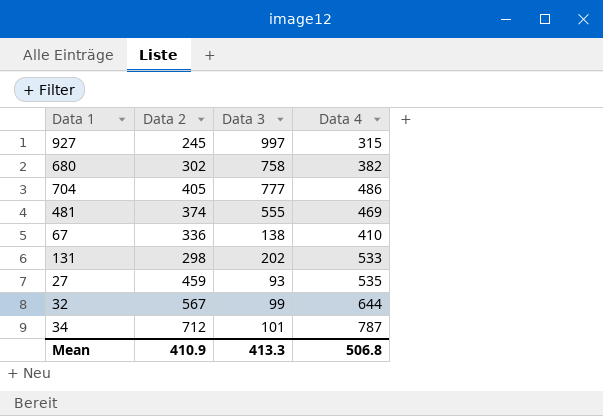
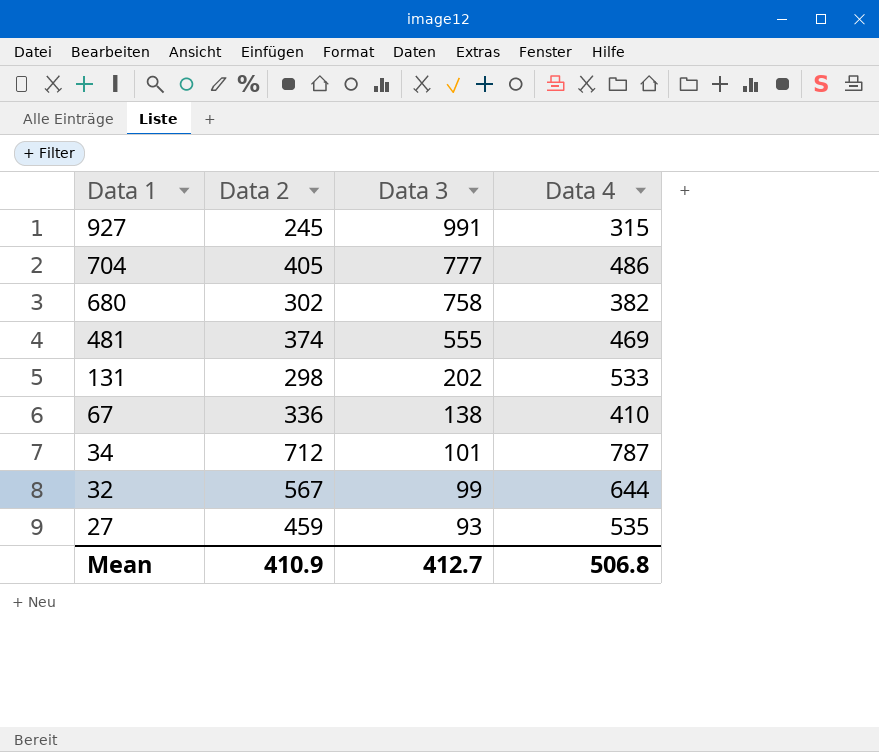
row order: none -> Data 1 descending
927 | Data 3: 997 -> 991
Mean | Data 3: 413.3 -> 412.7

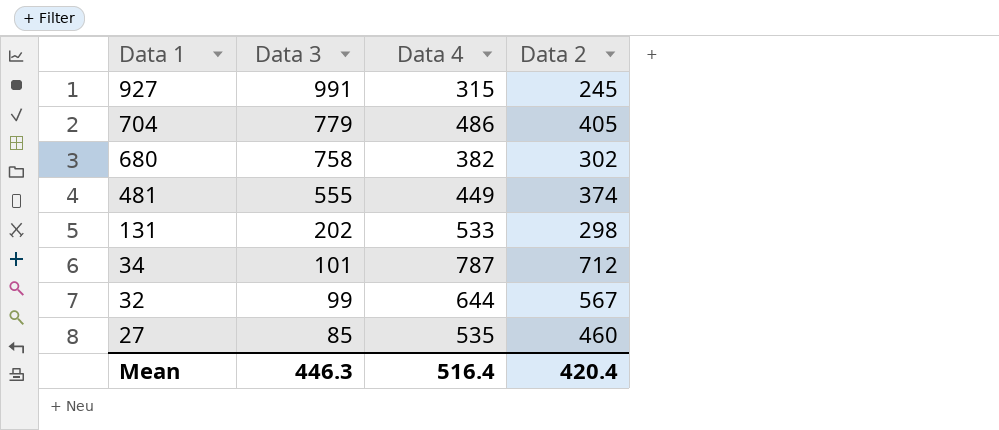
column Data 2 | position: 2 -> 4
row 67: 336 | 138 | 410 -> none
704 | Data 3: 777 -> 779
481 | Data 4: 469 -> 449
27 | Data 3: 93 -> 85
27 | Data 2: 459 -> 460
Mean | Data 3: 412.7 -> 446.3
Mean | Data 4: 506.8 -> 516.4
Mean | Data 2: 410.9 -> 420.4

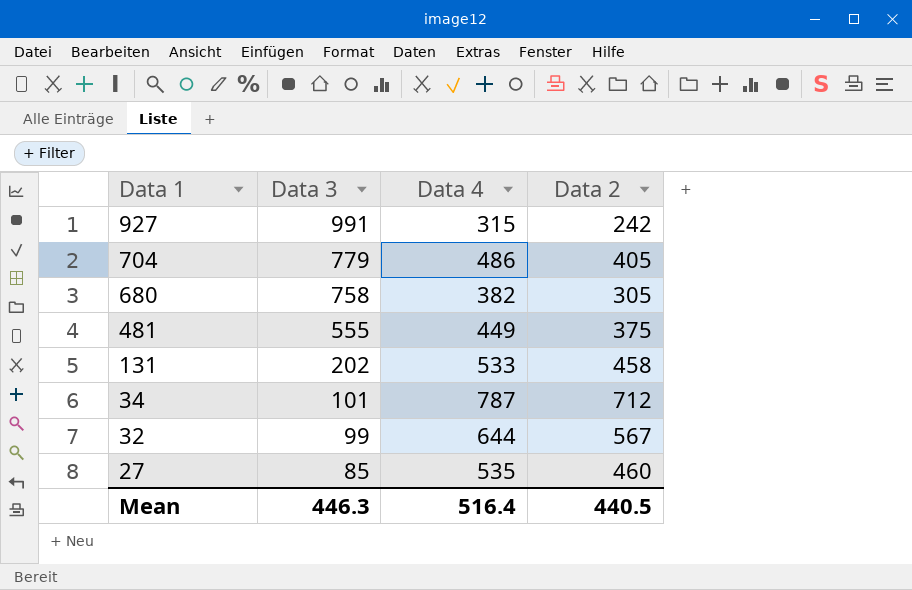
927 | Data 2: 245 -> 242
680 | Data 2: 302 -> 305
481 | Data 2: 374 -> 375
131 | Data 2: 298 -> 458
Mean | Data 2: 420.4 -> 440.5

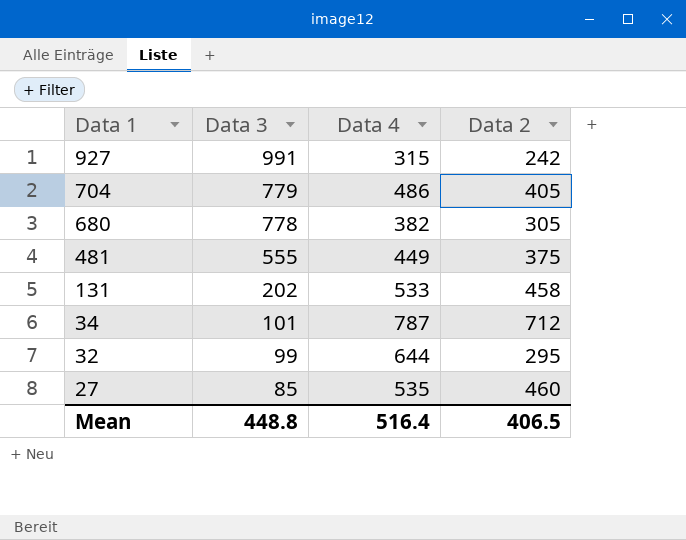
680 | Data 3: 758 -> 778
32 | Data 2: 567 -> 295
Mean | Data 3: 446.3 -> 448.8
Mean | Data 2: 440.5 -> 406.5

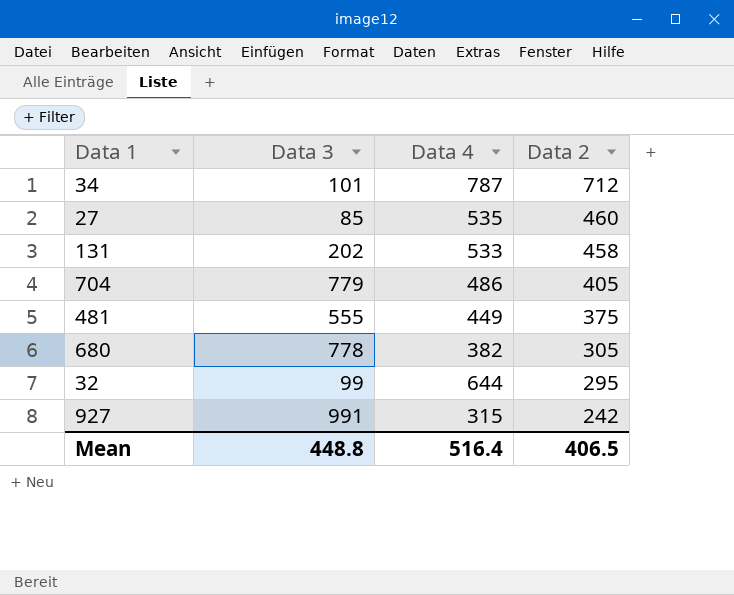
row order: Data 1 descending -> Data 2 descending

